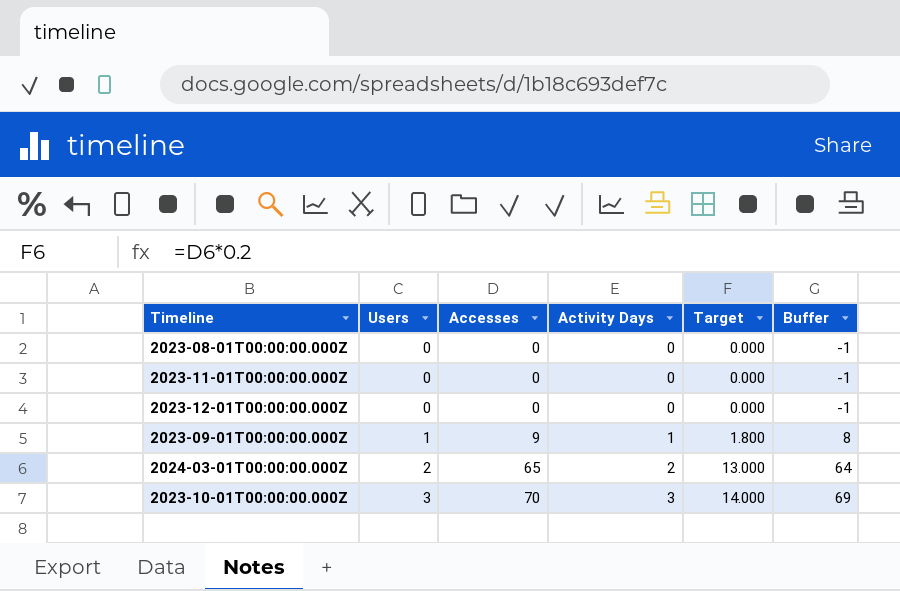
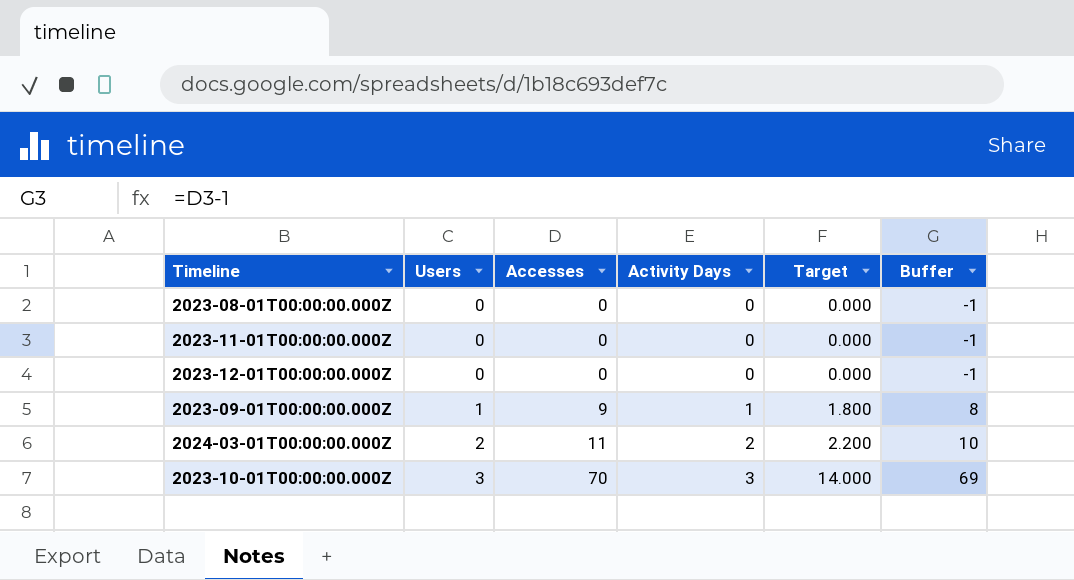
2024-03-01T00:00:00.000Z | Accesses: 65 -> 11
2024-03-01T00:00:00.000Z | Target: 13.000 -> 2.200
2024-03-01T00:00:00.000Z | Buffer: 64 -> 10

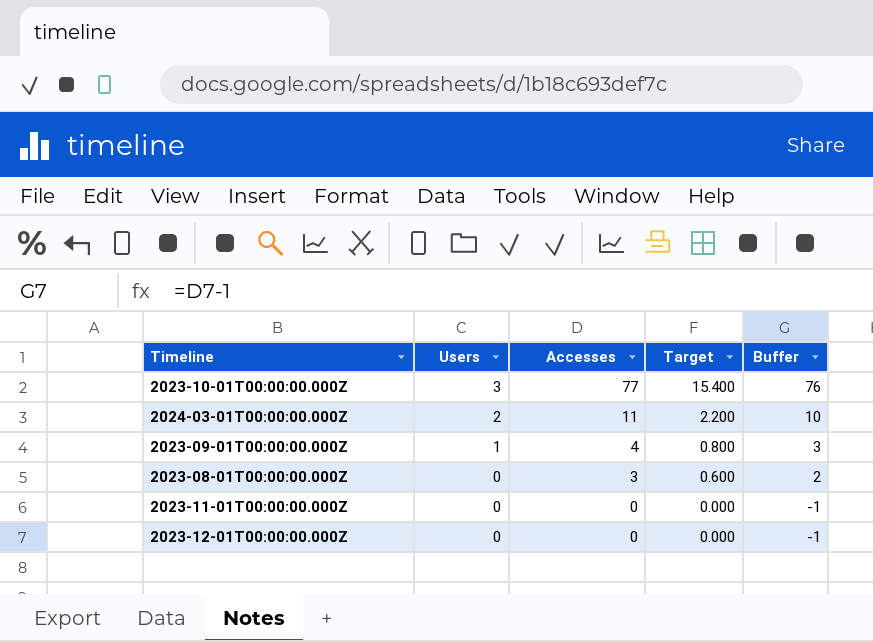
row order: Users ascending -> Users descending
column Activity Days | position: 4 -> none
2023-10-01T00:00:00.000Z | Accesses: 70 -> 77
2023-10-01T00:00:00.000Z | Target: 14.000 -> 15.400
2023-10-01T00:00:00.000Z | Buffer: 69 -> 76
2023-09-01T00:00:00.000Z | Accesses: 9 -> 4
2023-09-01T00:00:00.000Z | Target: 1.800 -> 0.800
2023-09-01T00:00:00.000Z | Buffer: 8 -> 3
2023-08-01T00:00:00.000Z | Accesses: 0 -> 3
2023-08-01T00:00:00.000Z | Target: 0.000 -> 0.600
2023-08-01T00:00:00.000Z | Buffer: -1 -> 2

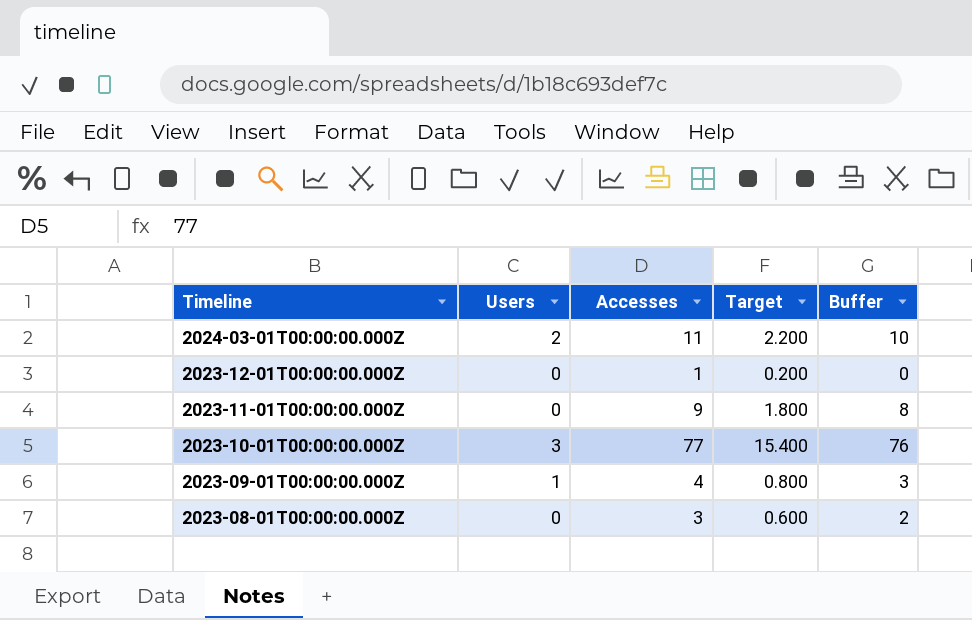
row order: Users descending -> Timeline descending
2023-12-01T00:00:00.000Z | Accesses: 0 -> 1
2023-12-01T00:00:00.000Z | Target: 0.000 -> 0.200
2023-12-01T00:00:00.000Z | Buffer: -1 -> 0
2023-11-01T00:00:00.000Z | Accesses: 0 -> 9
2023-11-01T00:00:00.000Z | Target: 0.000 -> 1.800
2023-11-01T00:00:00.000Z | Buffer: -1 -> 8

